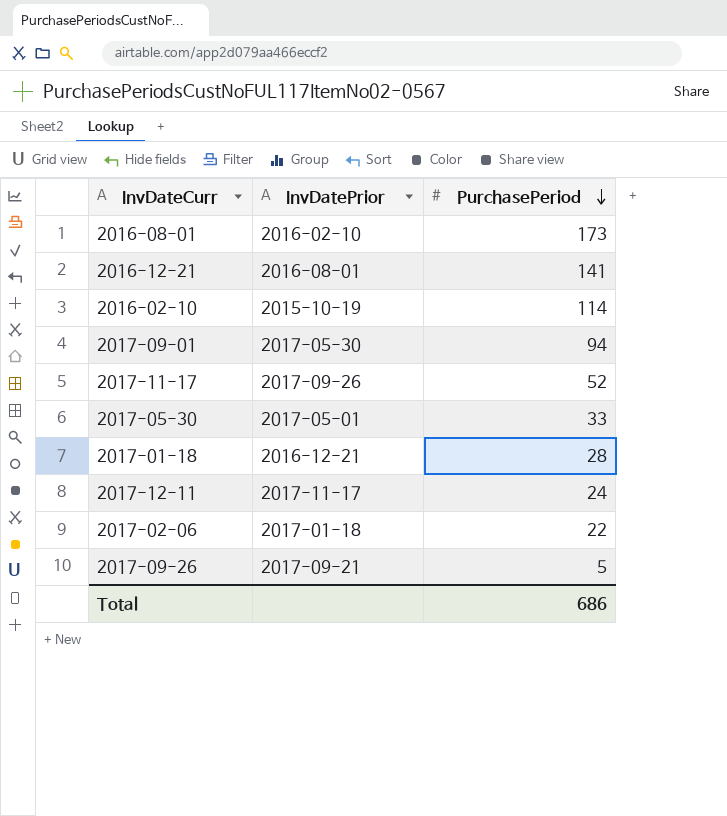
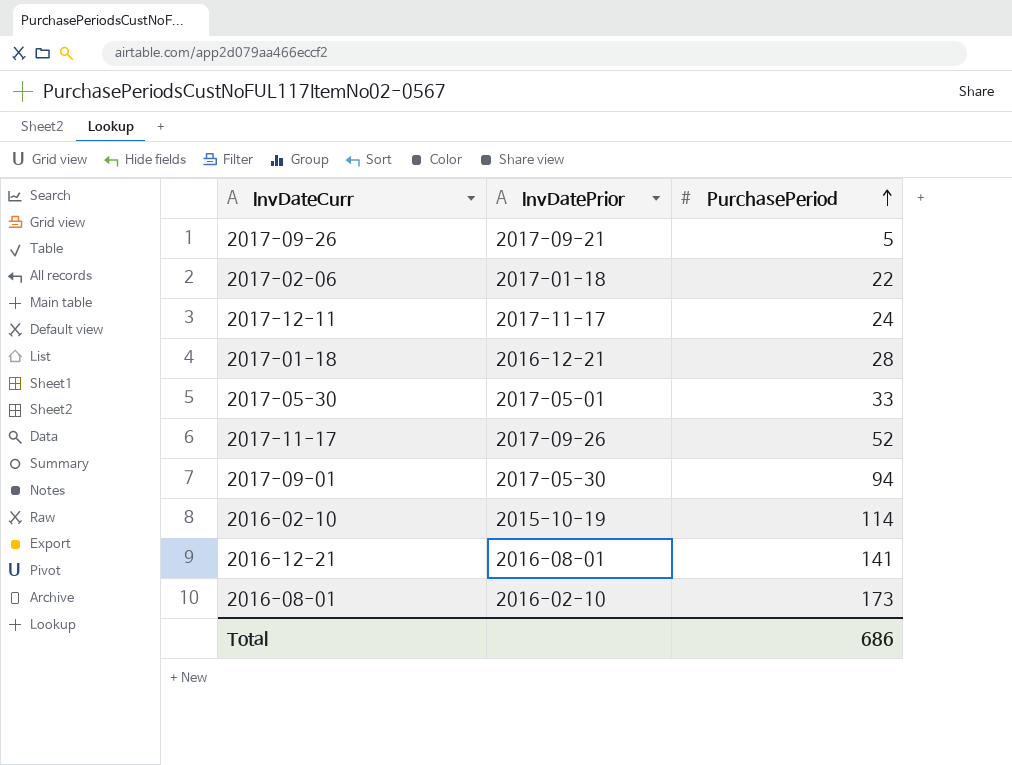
row order: PurchasePeriod descending -> PurchasePeriod ascending

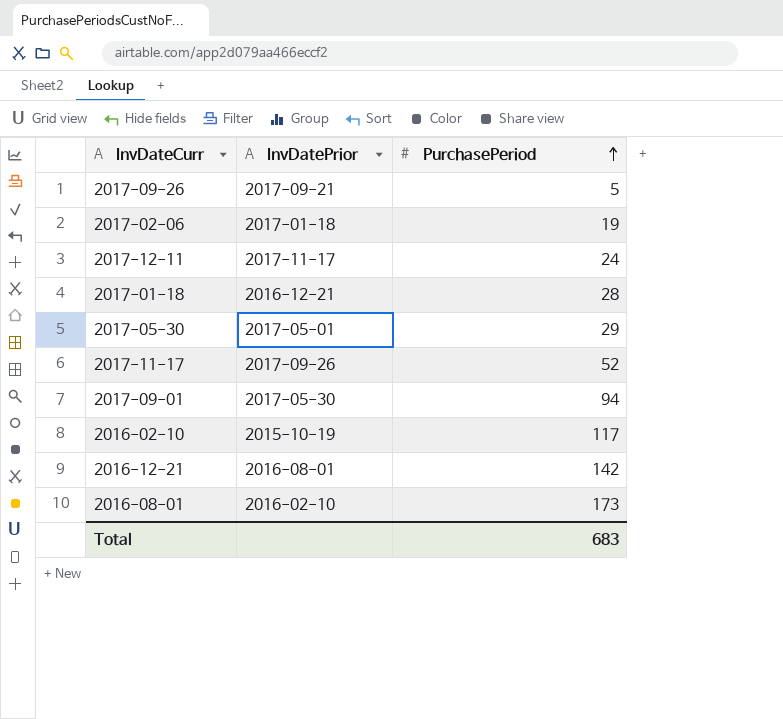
2017-02-06 | PurchasePeriod: 22 -> 19
2017-05-30 | PurchasePeriod: 33 -> 29
2016-02-10 | PurchasePeriod: 114 -> 117
2016-12-21 | PurchasePeriod: 141 -> 142
Total | PurchasePeriod: 686 -> 683

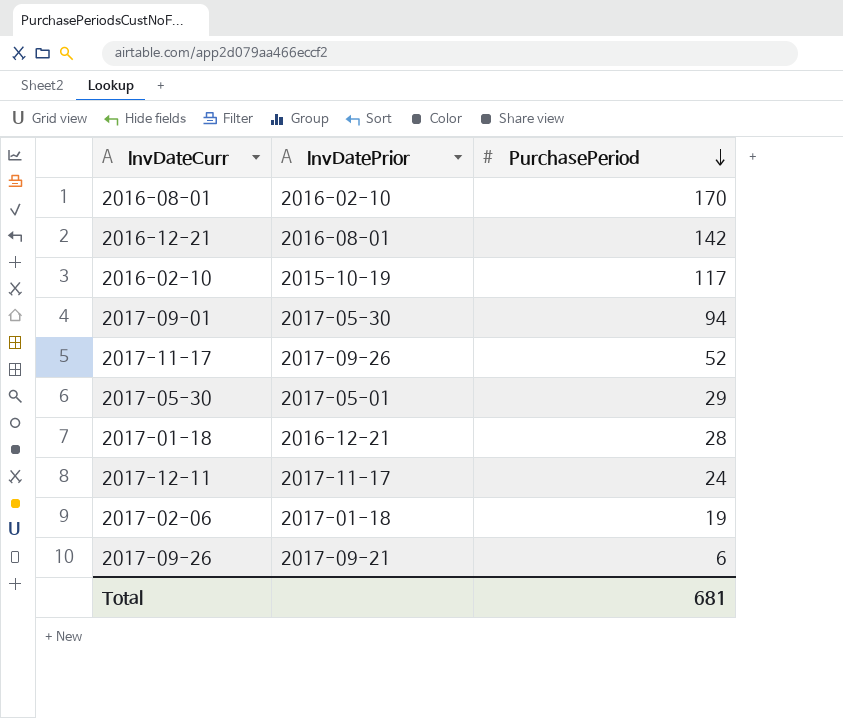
row order: PurchasePeriod ascending -> PurchasePeriod descending
2016-08-01 | PurchasePeriod: 173 -> 170
2017-09-26 | PurchasePeriod: 5 -> 6
Total | PurchasePeriod: 683 -> 681

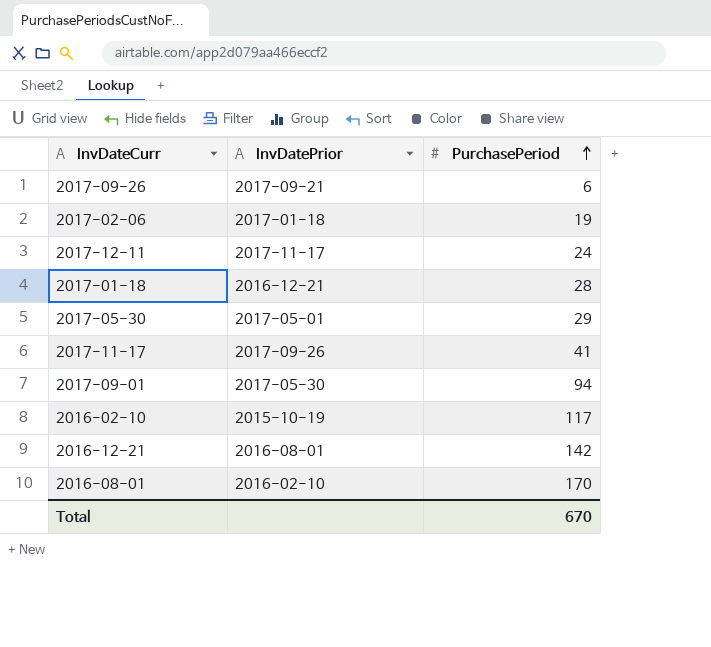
row order: PurchasePeriod descending -> PurchasePeriod ascending
2017-11-17 | PurchasePeriod: 52 -> 41
Total | PurchasePeriod: 681 -> 670

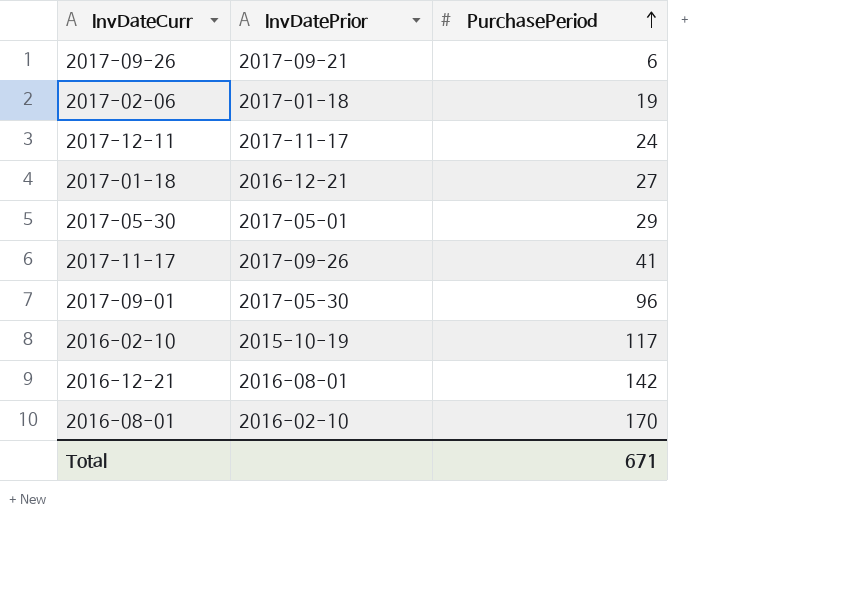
2017-01-18 | PurchasePeriod: 28 -> 27
2017-09-01 | PurchasePeriod: 94 -> 96
Total | PurchasePeriod: 670 -> 671

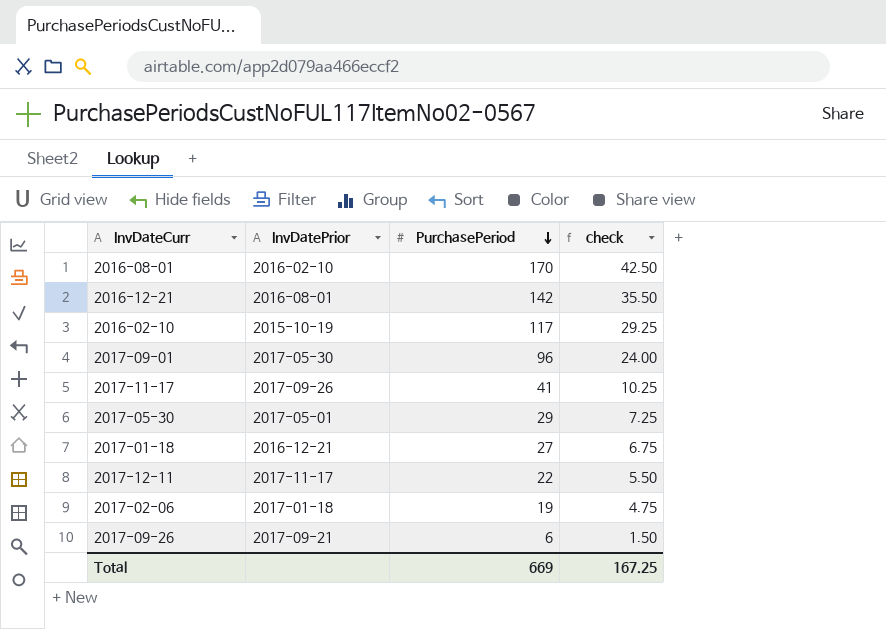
row order: PurchasePeriod ascending -> PurchasePeriod descending
column check | formula: none -> [PurchasePeriod] * 0.25
2017-12-11 | PurchasePeriod: 24 -> 22
Total | PurchasePeriod: 671 -> 669

